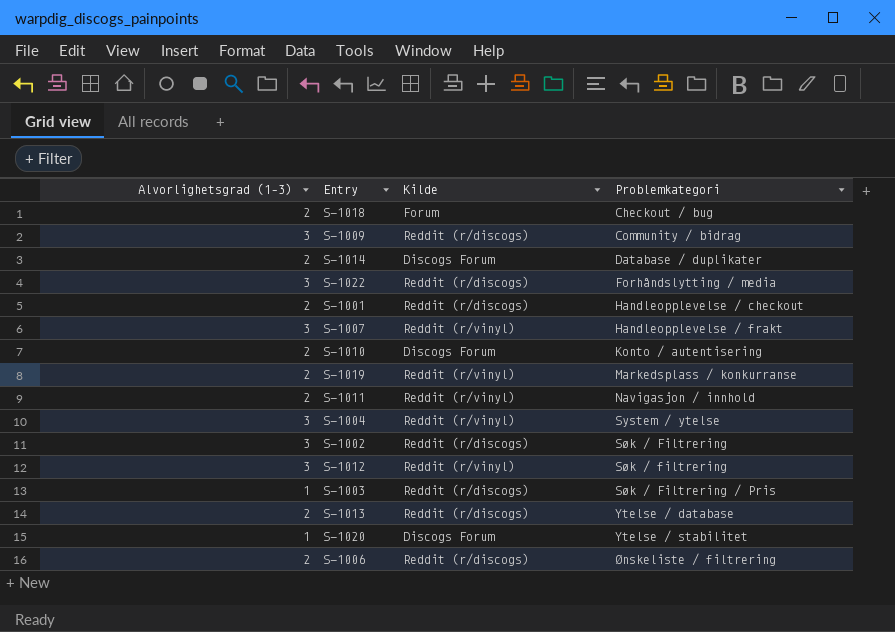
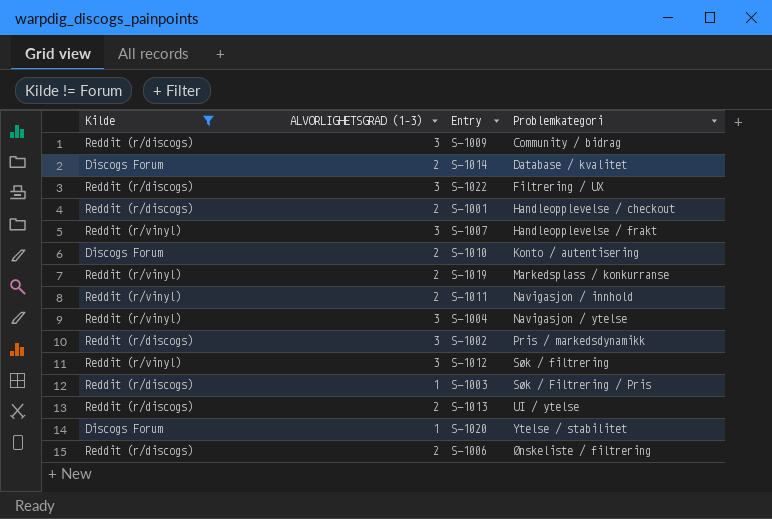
filter: none -> Kilde != Forum
column Kilde | position: 3 -> 1
column name: Alvorlighetsgrad (1–3) -> ALVORLIGHETSGRAD (1–3)
S-1014 | Problemkategori: Database / duplikater -> Database / kvalitet
S-1022 | Problemkategori: Forhåndslytting / media -> Filtrering / UX
S-1004 | Problemkategori: System / ytelse -> Navigasjon / ytelse
S-1002 | Problemkategori: Søk / Filtrering -> Pris / markedsdynamikk
S-1013 | Problemkategori: Ytelse / database -> UI / ytelse

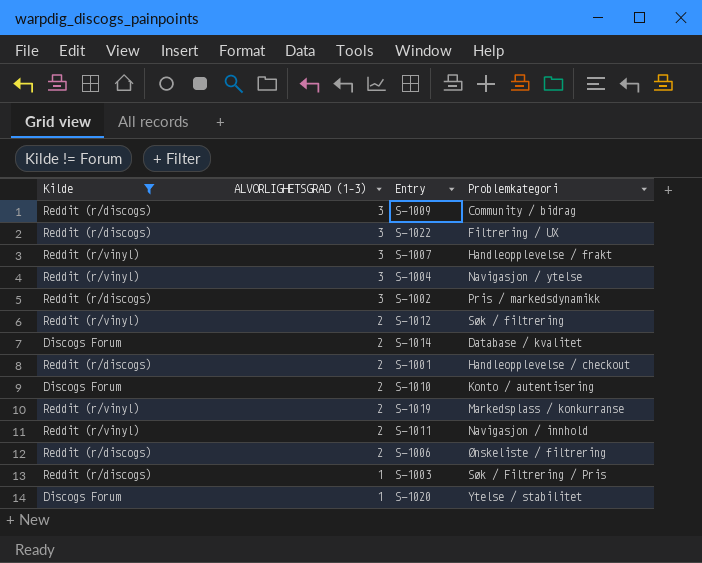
row order: Problemkategori ascending -> ALVORLIGHETSGRAD (1–3) descending
row S-1013: Reddit (r/discogs) | 2 | UI / ytelse -> none
S-1012 | ALVORLIGHETSGRAD (1–3): 3 -> 2

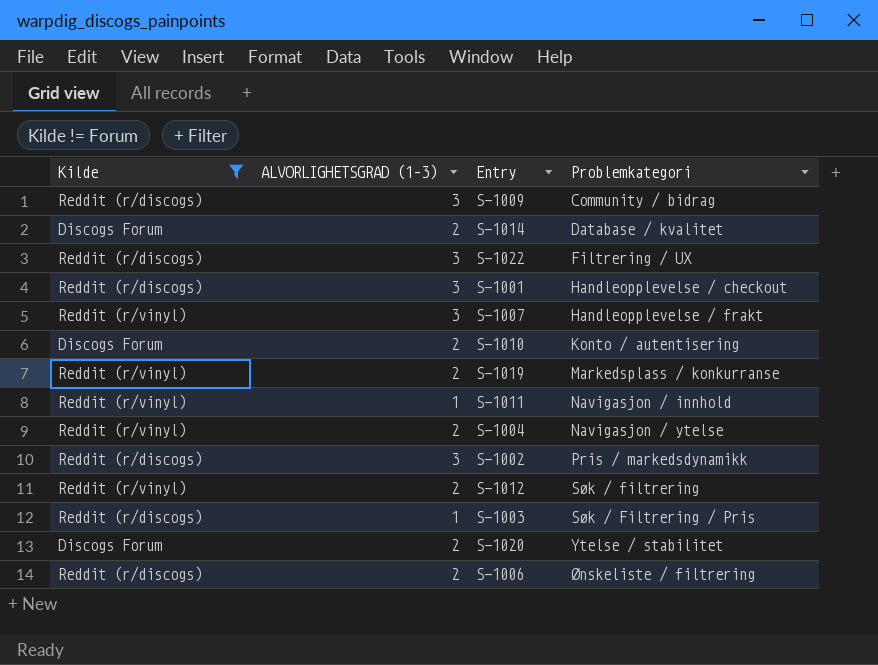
row order: ALVORLIGHETSGRAD (1–3) descending -> Problemkategori ascending
S-1001 | ALVORLIGHETSGRAD (1–3): 2 -> 3
S-1011 | ALVORLIGHETSGRAD (1–3): 2 -> 1
S-1004 | ALVORLIGHETSGRAD (1–3): 3 -> 2
S-1020 | ALVORLIGHETSGRAD (1–3): 1 -> 2

